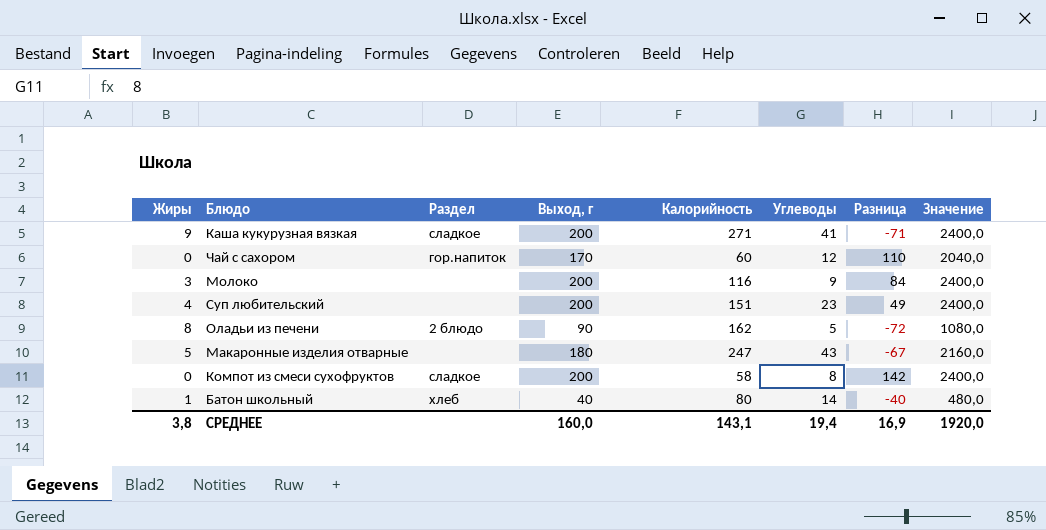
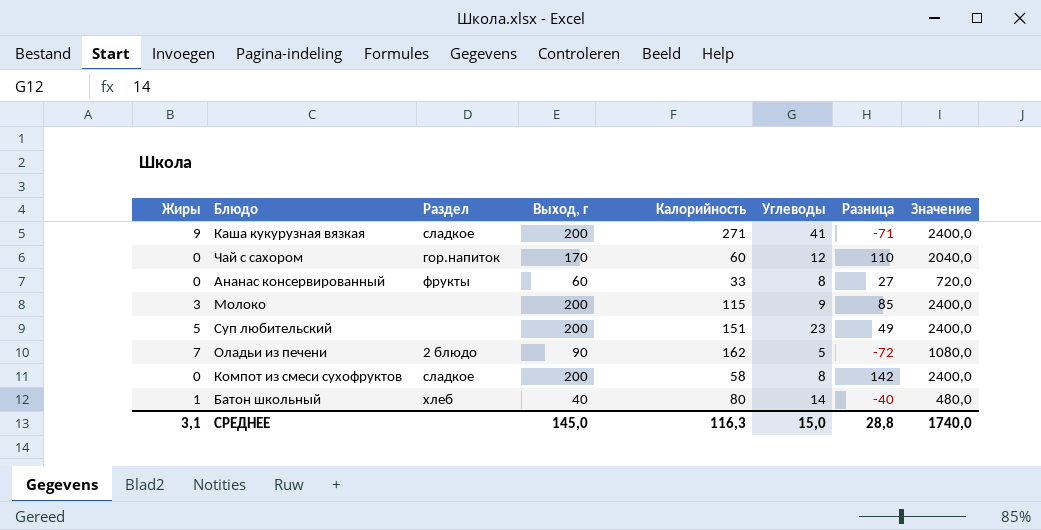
row Макаронные изделия отварные: 5 | none | 180 | 247 | 43 | -67 | 2160,0 -> none
row Ананас консервированный: none -> 0 | фрукты | 60 | 33 | 8 | 27 | 720,0
Молоко | Калорийность: 116 -> 115
Молоко | Разница: 84 -> 85
Суп любительский | Жиры: 4 -> 5
Оладьи из печени | Жиры: 8 -> 7
СРЕДНЕЕ | Жиры: 3,8 -> 3,1
СРЕДНЕЕ | Выход, г: 160,0 -> 145,0
СРЕДНЕЕ | Калорийность: 143,1 -> 116,3
СРЕДНЕЕ | Углеводы: 19,4 -> 15,0
СРЕДНЕЕ | Разница: 16,9 -> 28,8
СРЕДНЕЕ | Значение: 1920,0 -> 1740,0

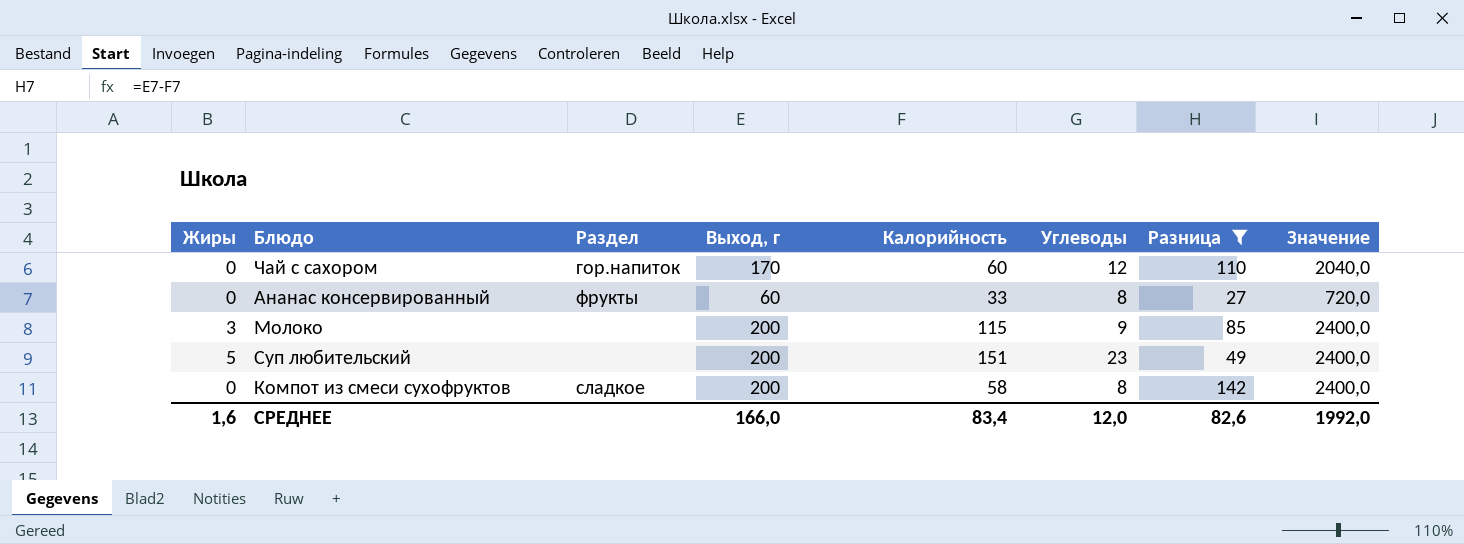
filter: none -> Разница >= 27
СРЕДНЕЕ | Жиры: 3,1 -> 1,6
СРЕДНЕЕ | Выход, г: 145,0 -> 166,0
СРЕДНЕЕ | Калорийность: 116,3 -> 83,4
СРЕДНЕЕ | Углеводы: 15,0 -> 12,0
СРЕДНЕЕ | Разница: 28,8 -> 82,6
СРЕДНЕЕ | Значение: 1740,0 -> 1992,0

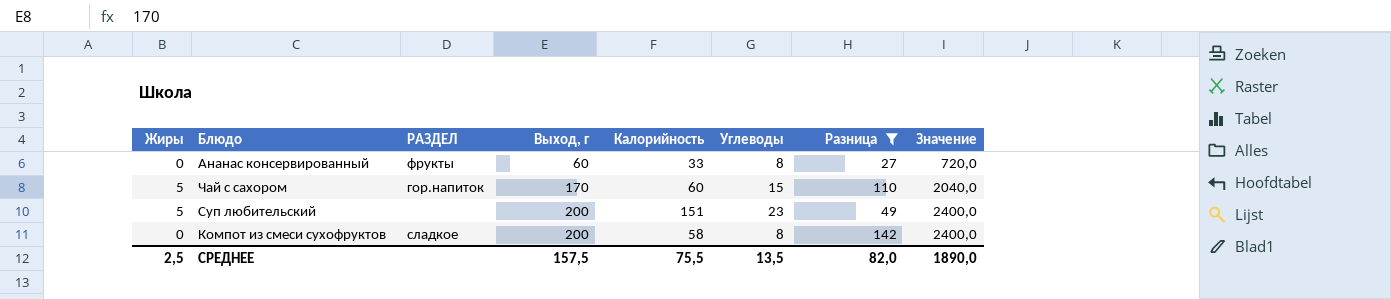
row order: none -> Выход, г ascending
column name: Раздел -> РАЗДЕЛ
row Молоко: 3 | none | 200 | 115 | 9 | 85 | 2400,0 -> none
Чай с сахором | Жиры: 0 -> 5
Чай с сахором | Углеводы: 12 -> 15
СРЕДНЕЕ | Жиры: 1,6 -> 2,5
СРЕДНЕЕ | Выход, г: 166,0 -> 157,5
СРЕДНЕЕ | Калорийность: 83,4 -> 75,5
СРЕДНЕЕ | Углеводы: 12,0 -> 13,5
СРЕДНЕЕ | Разница: 82,6 -> 82,0
СРЕДНЕЕ | Значение: 1992,0 -> 1890,0

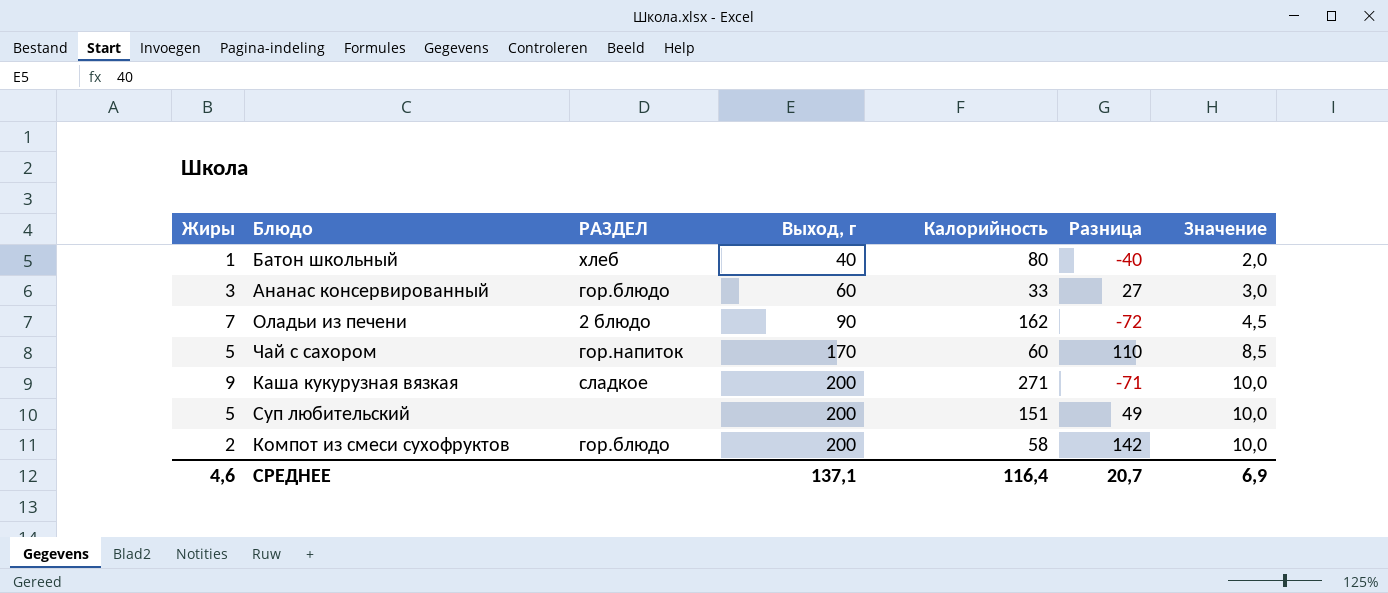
filter: Разница >= 27 -> none
column Углеводы | position: 6 -> none
column Значение | formula: [Выход, г] * 12 -> [Выход, г] * 0,05
Ананас консервированный | Жиры: 0 -> 3
Ананас консервированный | РАЗДЕЛ: фрукты -> гор.блюдо
Компот из смеси сухофруктов | Жиры: 0 -> 2
Компот из смеси сухофруктов | РАЗДЕЛ: сладкое -> гор.блюдо
СРЕДНЕЕ | Жиры: 2,5 -> 4,6
СРЕДНЕЕ | Выход, г: 157,5 -> 137,1
СРЕДНЕЕ | Калорийность: 75,5 -> 116,4
СРЕДНЕЕ | Разница: 82,0 -> 20,7
СРЕДНЕЕ | Значение: 1890,0 -> 6,9

